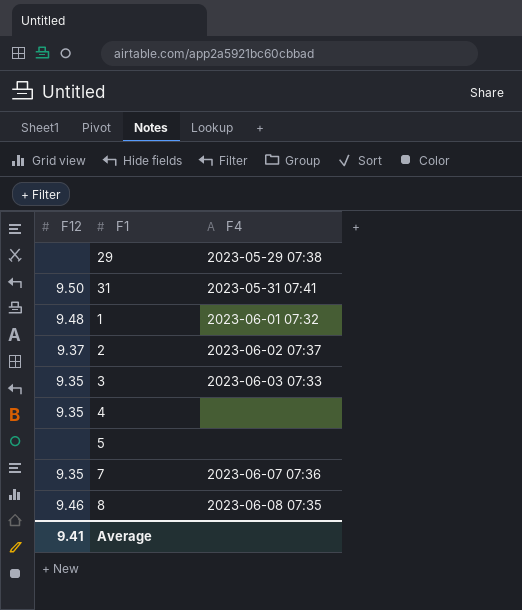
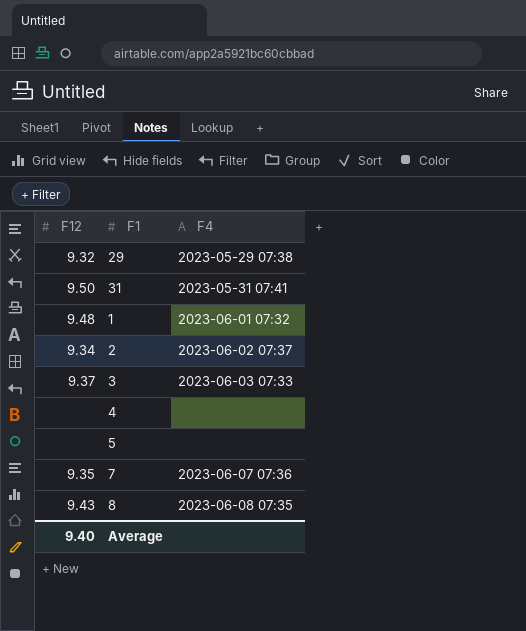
29 | F12: none -> 9.32
2 | F12: 9.37 -> 9.34
3 | F12: 9.35 -> 9.37
4 | F12: 9.35 -> none
8 | F12: 9.46 -> 9.43
Average | F12: 9.41 -> 9.40

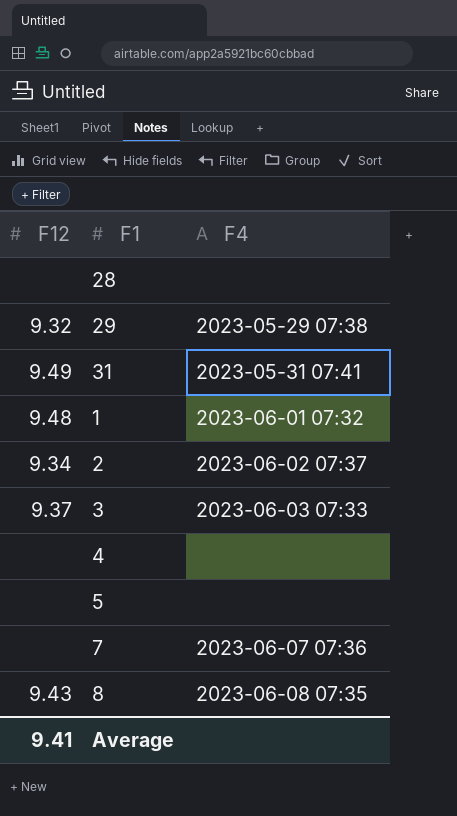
row 28: none -> none | none
31 | F12: 9.50 -> 9.49
7 | F12: 9.35 -> none
Average | F12: 9.40 -> 9.41

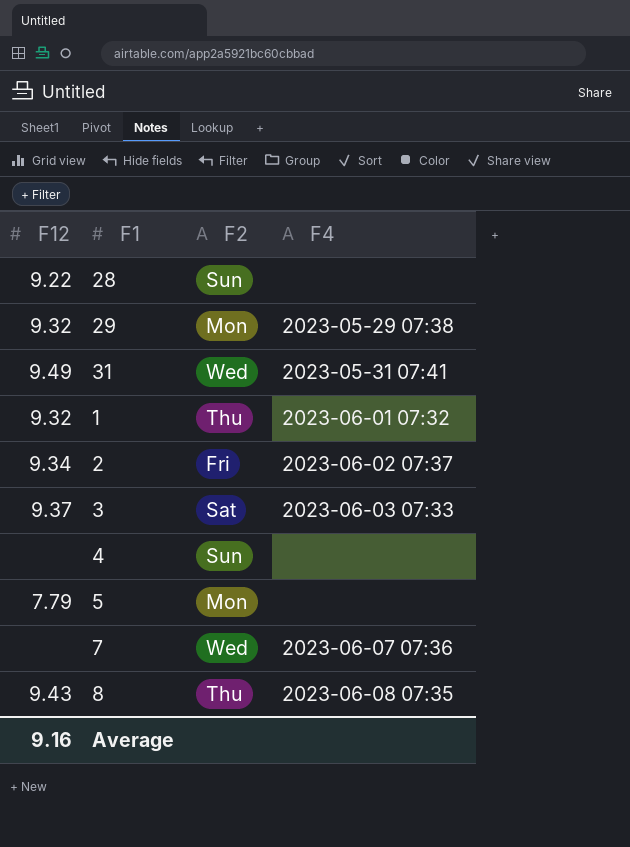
column F2 | position: none -> 3
28 | F12: none -> 9.22
1 | F12: 9.48 -> 9.32
5 | F12: none -> 7.79
Average | F12: 9.41 -> 9.16

